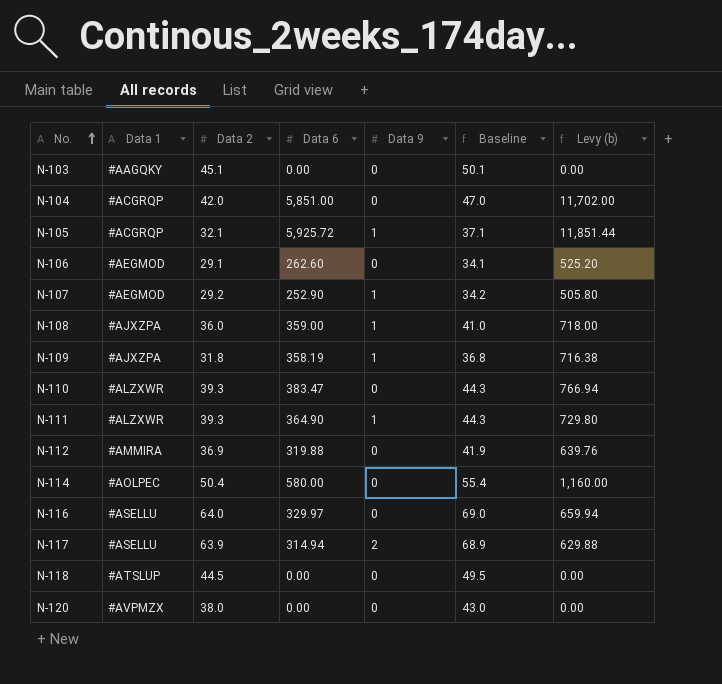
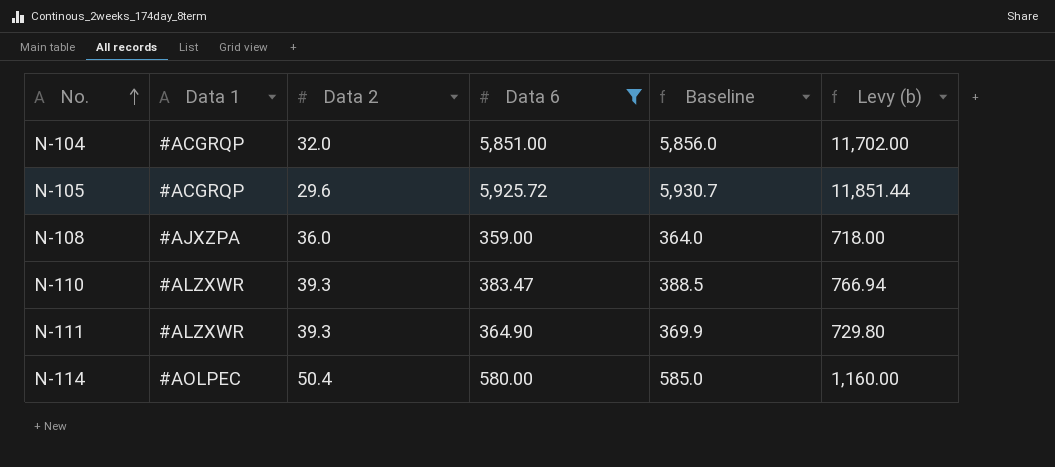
filter: none -> Data 6 >= 359.00
column Data 9 | position: 5 -> none
column Baseline | formula: [Data 2] + 5 -> [Data 6] + 5
N-104 | Data 2: 42.0 -> 32.0
N-105 | Data 2: 32.1 -> 29.6

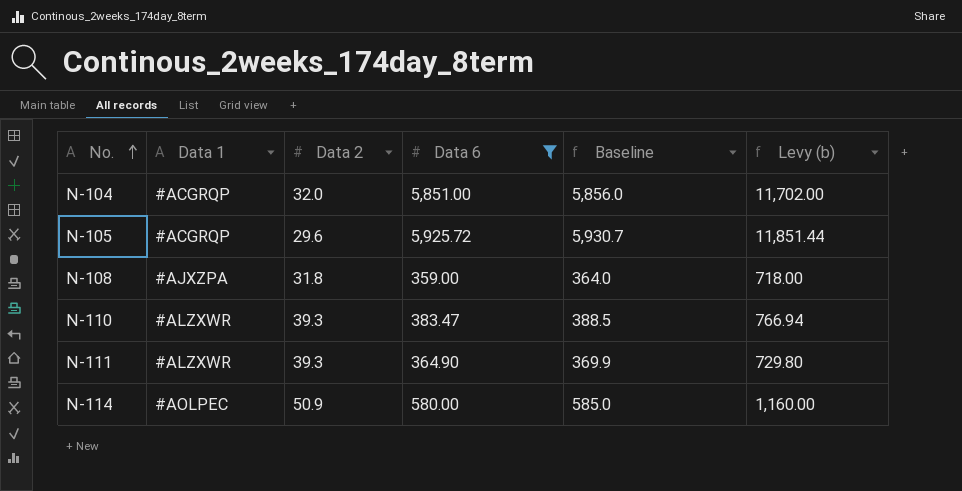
N-108 | Data 2: 36.0 -> 31.8
N-114 | Data 2: 50.4 -> 50.9

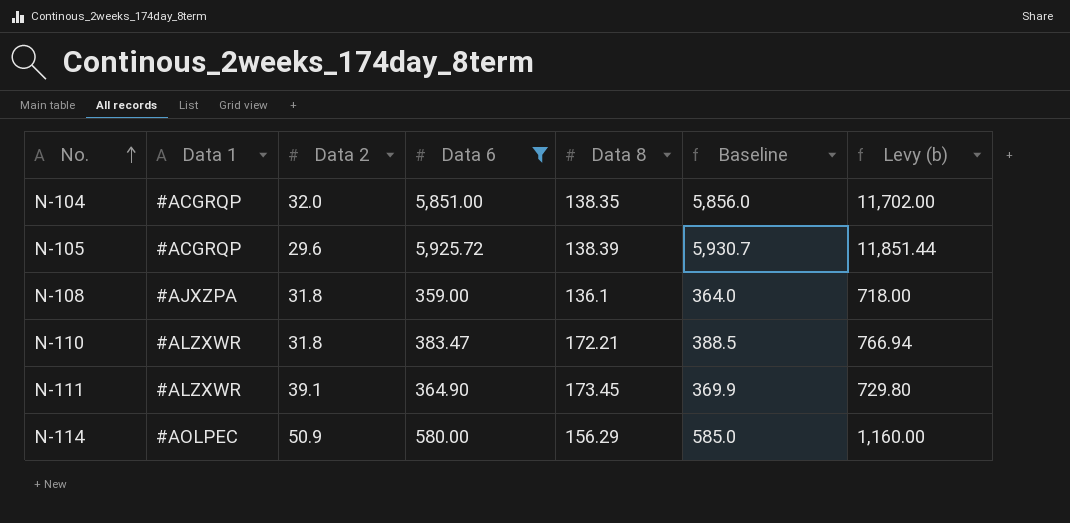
column Data 8 | position: none -> 5
N-110 | Data 2: 39.3 -> 31.8
N-111 | Data 2: 39.3 -> 39.1

